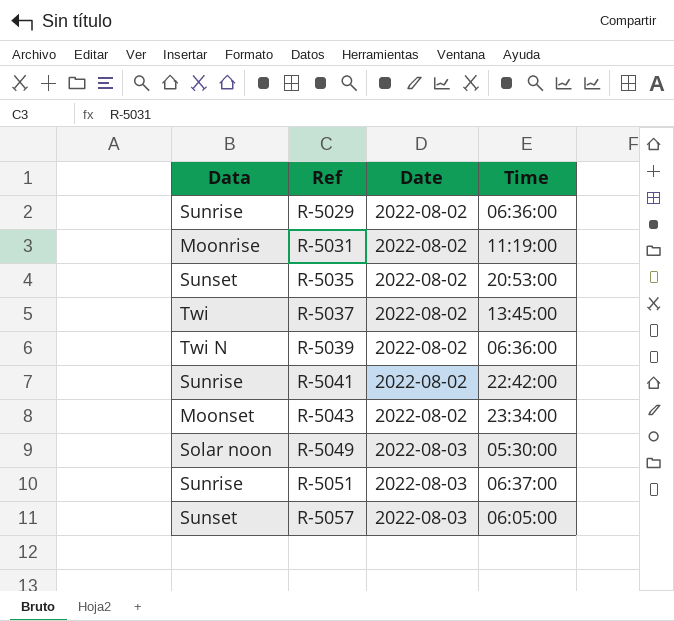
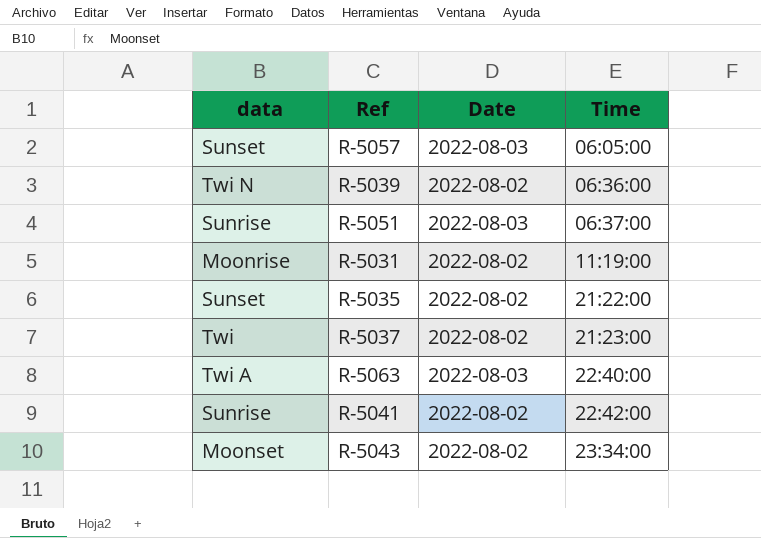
row order: Ref ascending -> Time ascending
column name: Data -> data
row R-5029: Sunrise | 2022-08-02 | 06:36:00 -> none
row R-5049: Solar noon | 2022-08-03 | 05:30:00 -> none
R-5035 | Time: 20:53:00 -> 21:22:00
R-5037 | Time: 13:45:00 -> 21:23:00
row R-5063: none -> Twi A | 2022-08-03 | 22:40:00

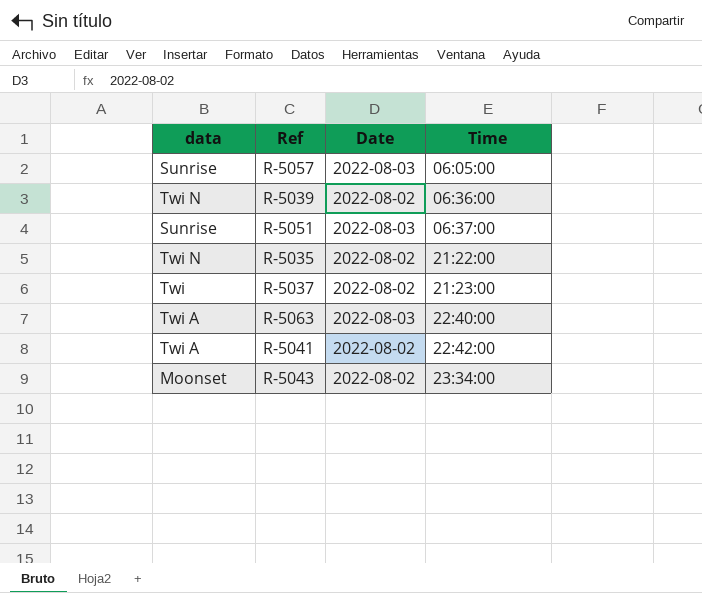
row R-5031: Moonrise | 2022-08-02 | 11:19:00 -> none
R-5057 | data: Sunset -> Sunrise
R-5035 | data: Sunset -> Twi N
R-5041 | data: Sunrise -> Twi A

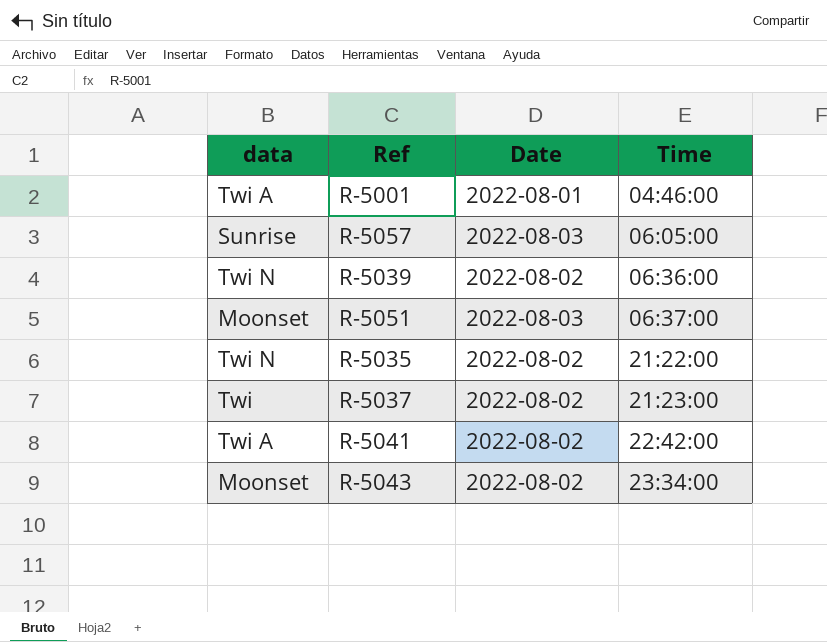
row R-5063: Twi A | 2022-08-03 | 22:40:00 -> none
row R-5001: none -> Twi A | 2022-08-01 | 04:46:00
R-5051 | data: Sunrise -> Moonset

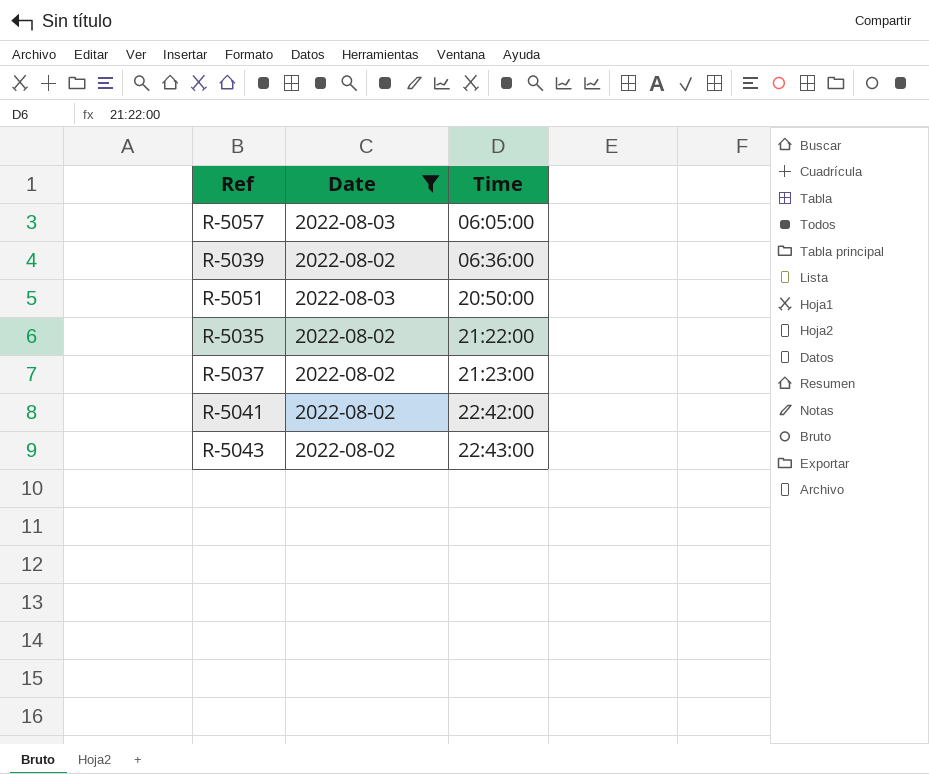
filter: none -> Date != 2022-08-01
column data | position: 1 -> none
R-5051 | Time: 06:37:00 -> 20:50:00
R-5043 | Time: 23:34:00 -> 22:43:00

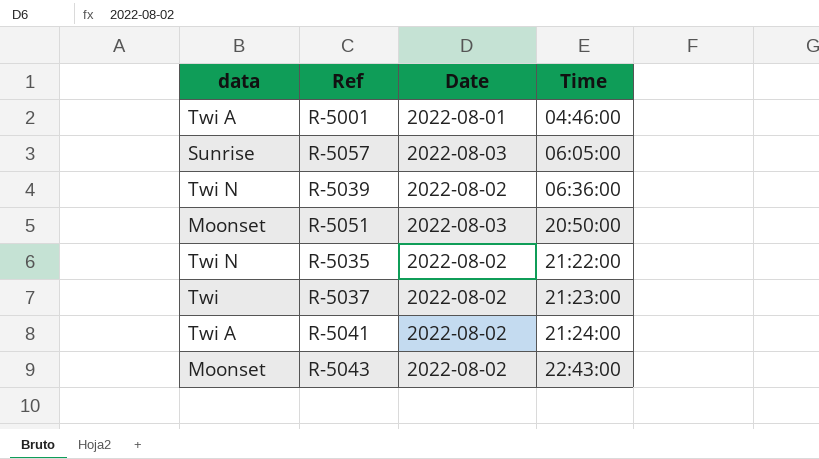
filter: Date != 2022-08-01 -> none
column data | position: none -> 1
R-5041 | Time: 22:42:00 -> 21:24:00

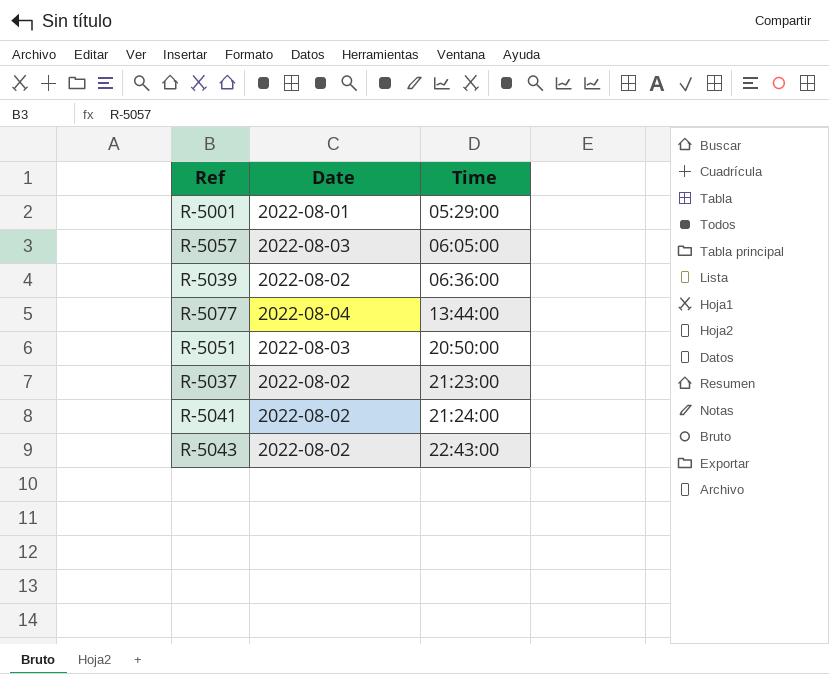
column data | position: 1 -> none
row R-5035: Twi N | 2022-08-02 | 21:22:00 -> none
R-5001 | Time: 04:46:00 -> 05:29:00
row R-5077: none -> 2022-08-04 | 13:44:00

